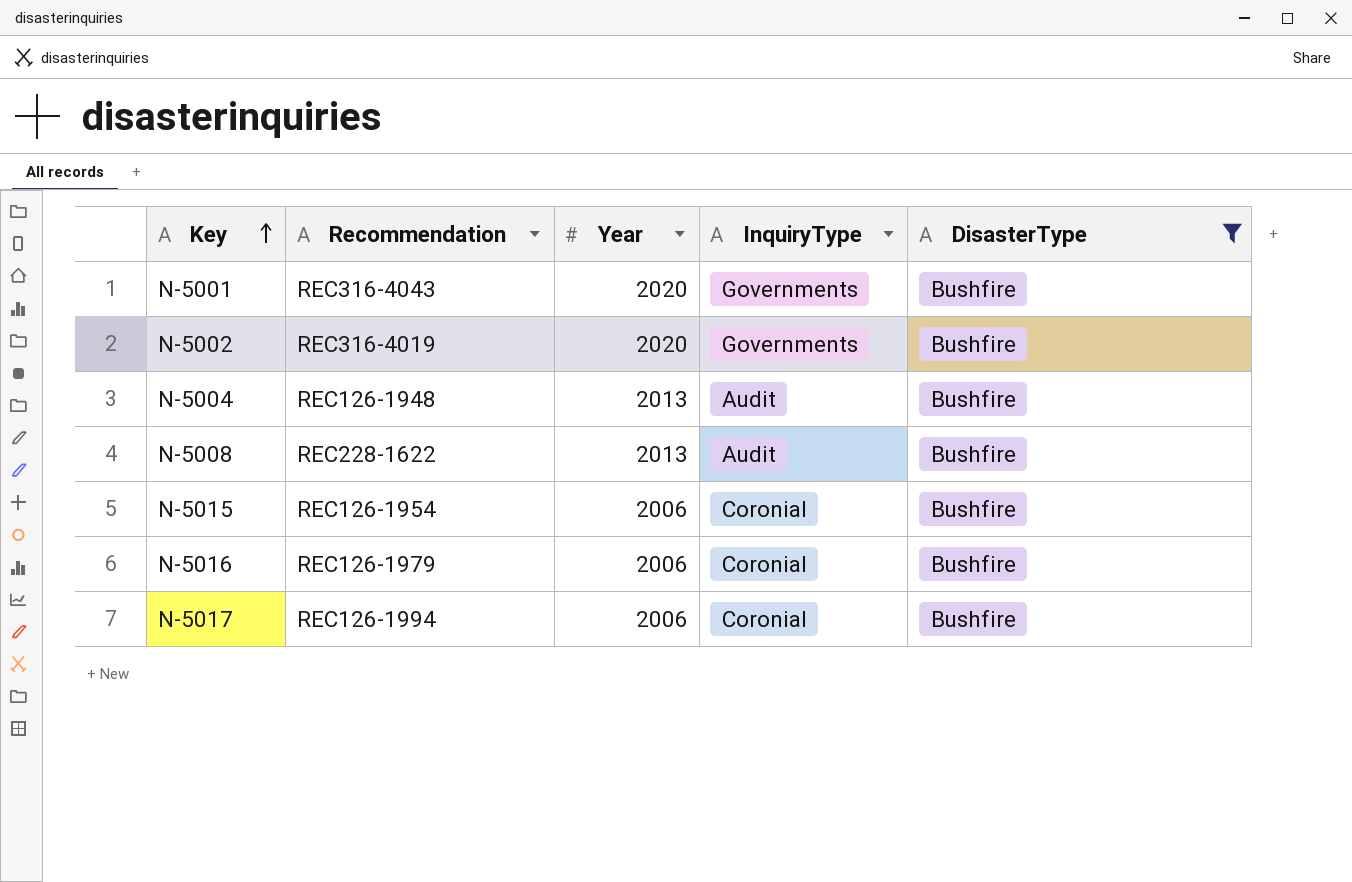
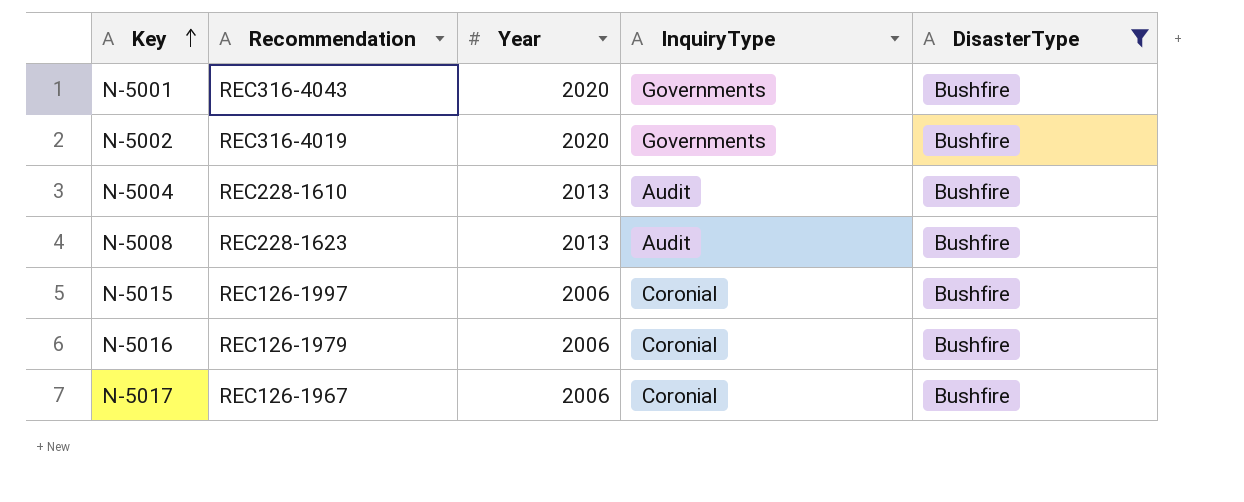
N-5004 | Recommendation: REC126-1948 -> REC228-1610
N-5008 | Recommendation: REC228-1622 -> REC228-1623
N-5015 | Recommendation: REC126-1954 -> REC126-1997
N-5017 | Recommendation: REC126-1994 -> REC126-1967

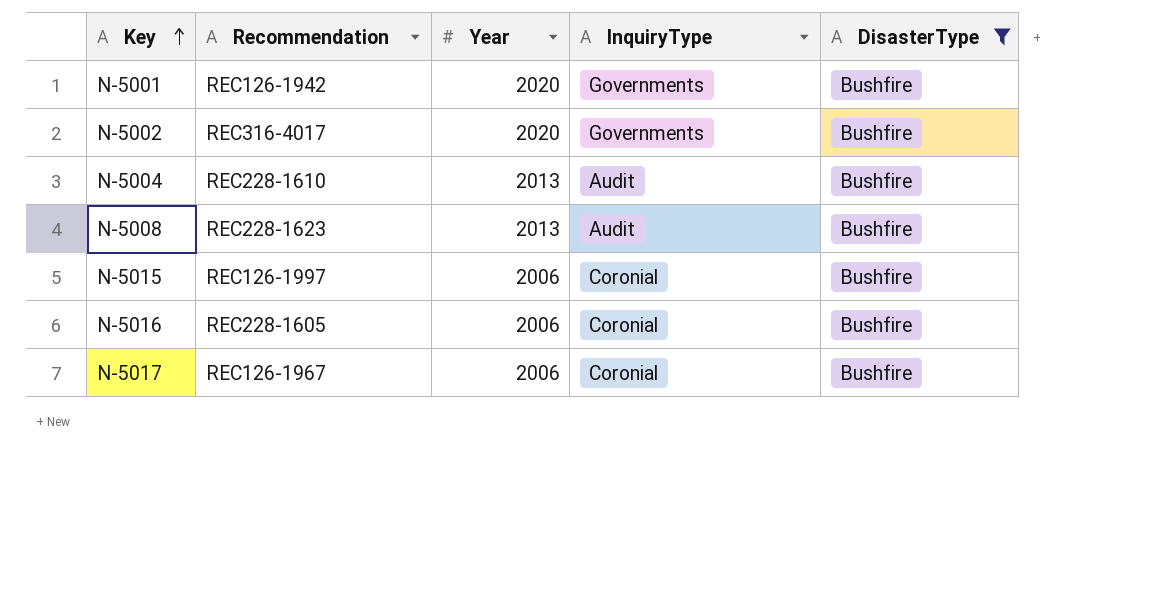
N-5001 | Recommendation: REC316-4043 -> REC126-1942
N-5002 | Recommendation: REC316-4019 -> REC316-4017
N-5016 | Recommendation: REC126-1979 -> REC228-1605

